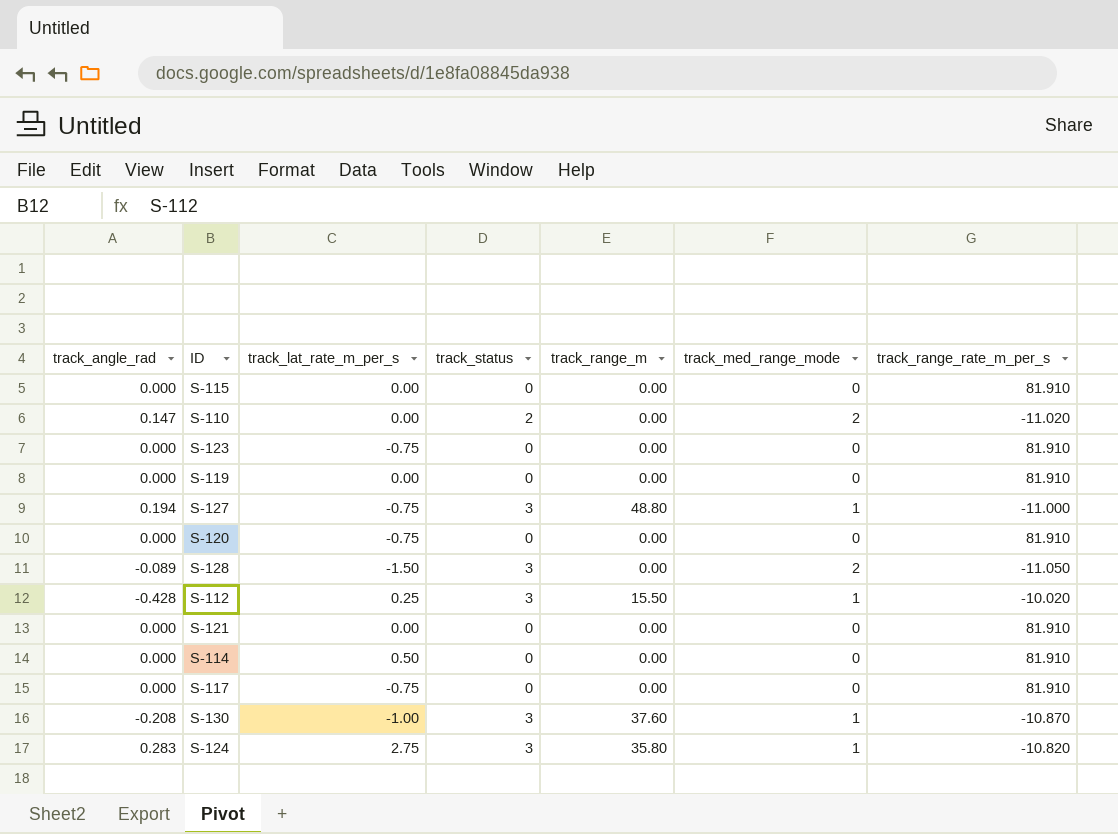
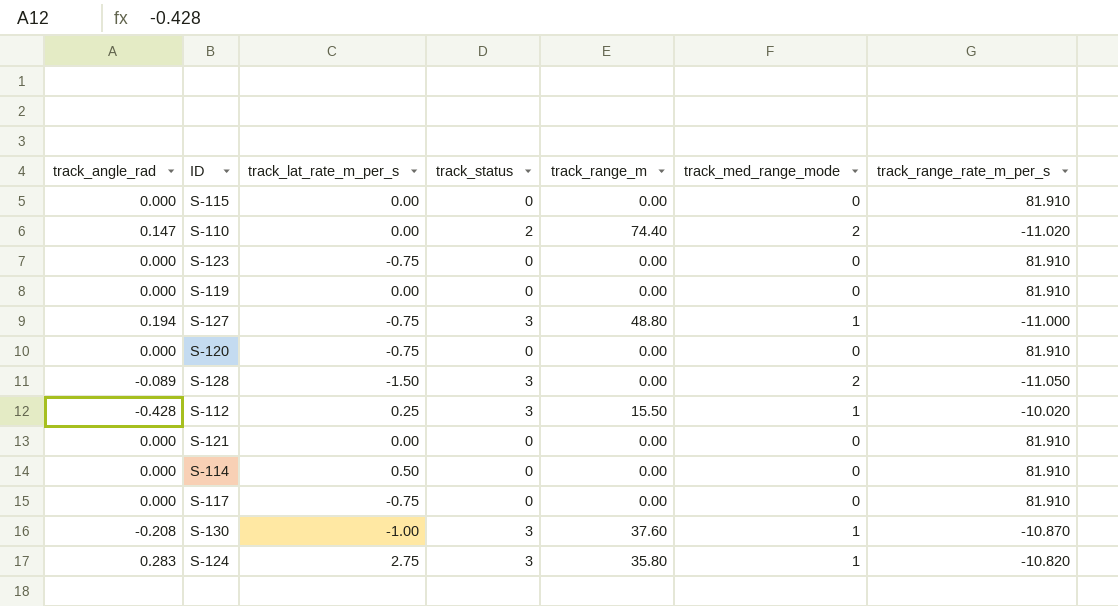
S-110 | track_range_m: 0.00 -> 74.40

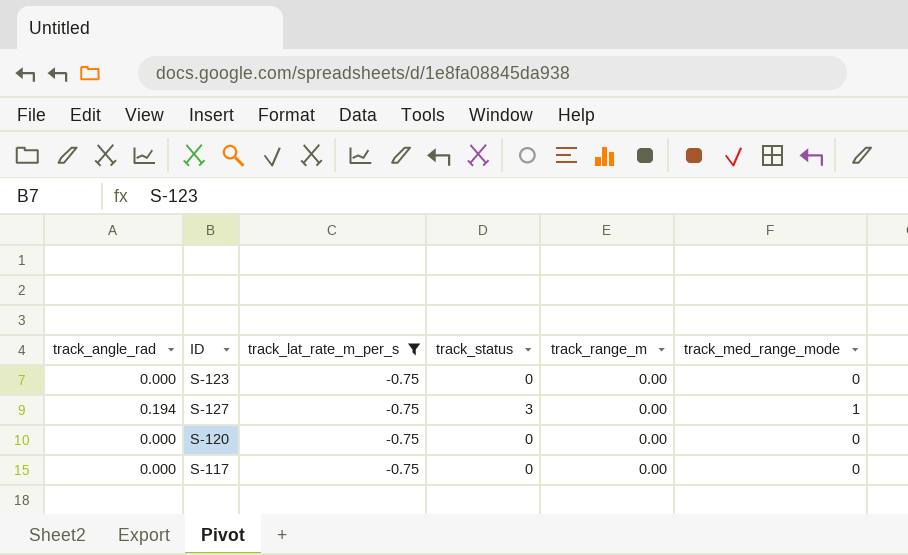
filter: none -> track_lat_rate_m_per_s = -0.75
column track_range_rate_m_per_s | position: 7 -> none
S-127 | track_range_m: 48.80 -> 0.00

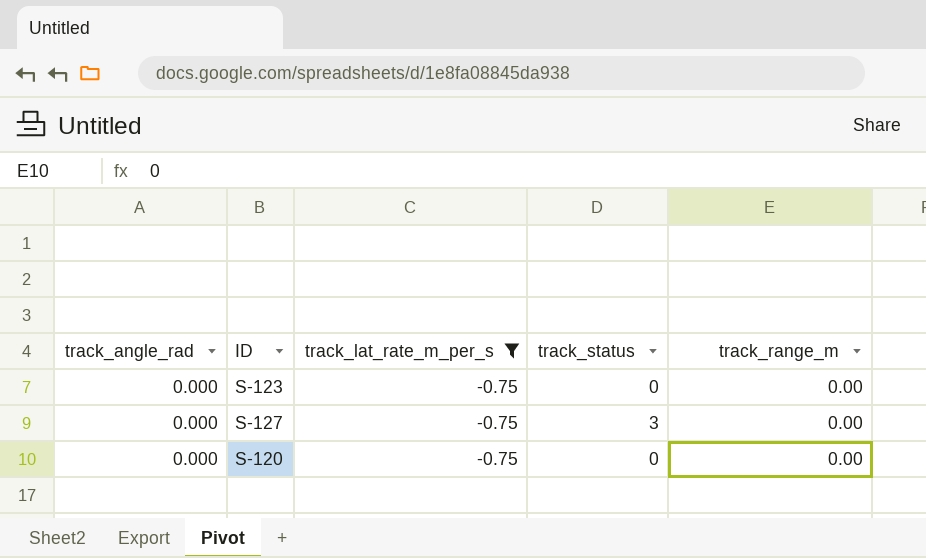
column track_med_range_mode | position: 6 -> none
row S-117: 0.000 | -0.75 | 0 | 0.00 | 0 -> none
S-127 | track_angle_rad: 0.194 -> 0.000

